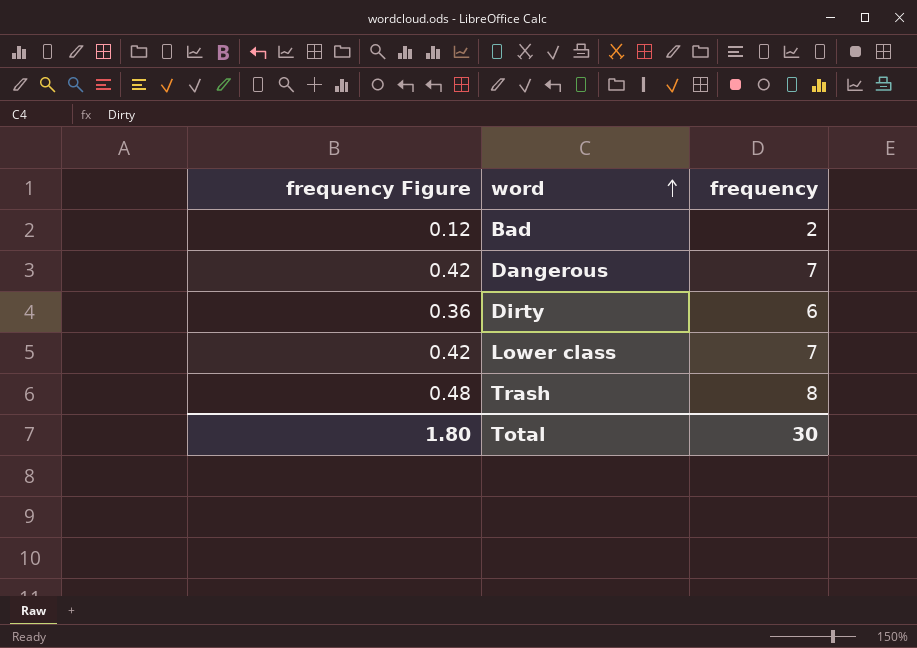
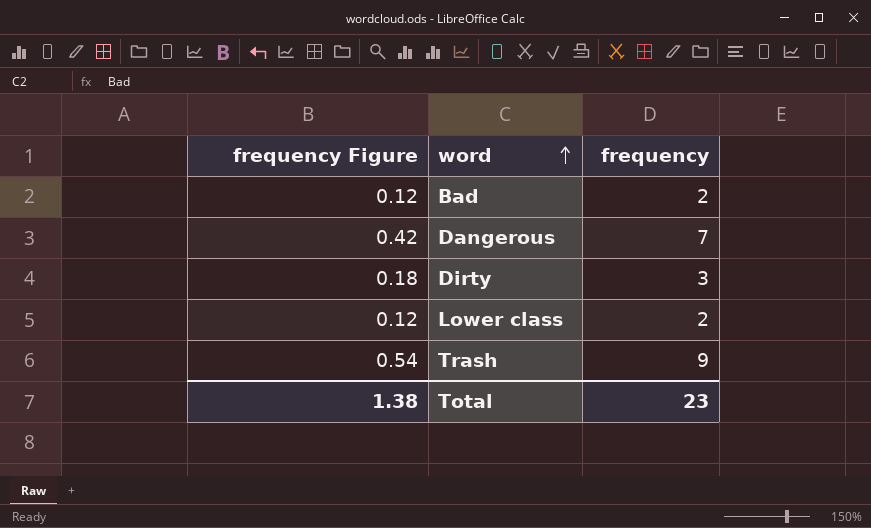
Dirty | frequency Figure: 0.36 -> 0.18
Dirty | frequency: 6 -> 3
Lower class | frequency Figure: 0.42 -> 0.12
Lower class | frequency: 7 -> 2
Trash | frequency Figure: 0.48 -> 0.54
Trash | frequency: 8 -> 9
Total | frequency Figure: 1.80 -> 1.38
Total | frequency: 30 -> 23

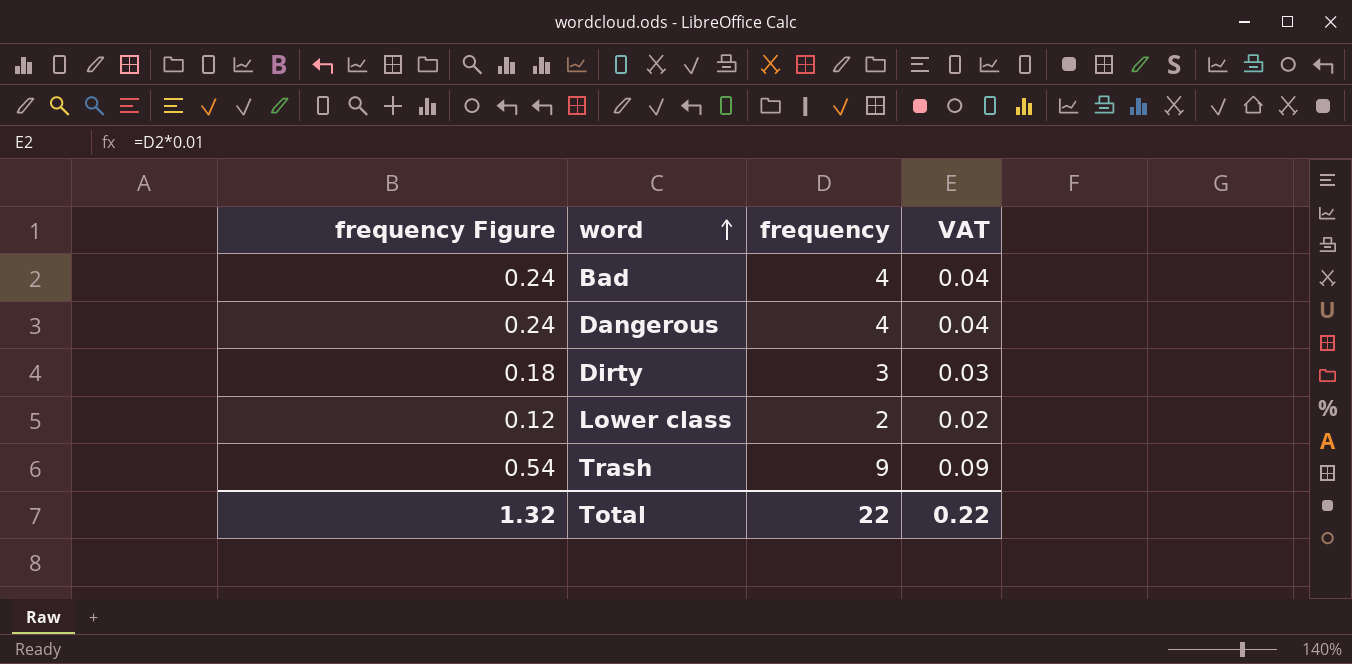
column VAT | formula: none -> [frequency] * 0.01
Bad | frequency Figure: 0.12 -> 0.24
Bad | frequency: 2 -> 4
Dangerous | frequency Figure: 0.42 -> 0.24
Dangerous | frequency: 7 -> 4
Total | frequency Figure: 1.38 -> 1.32
Total | frequency: 23 -> 22

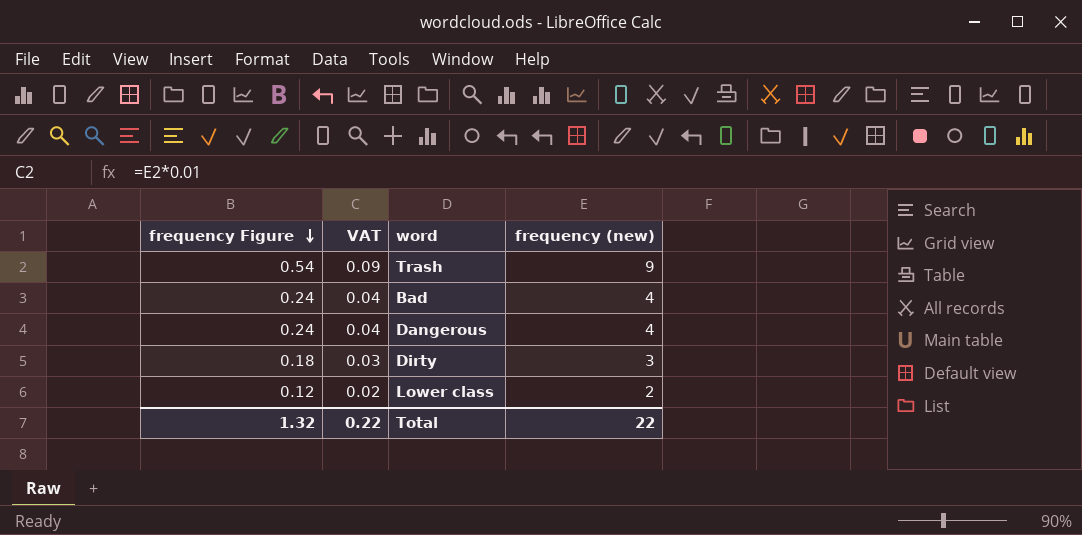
row order: word ascending -> frequency Figure descending
column VAT | position: 4 -> 2
column name: frequency -> frequency (new)

